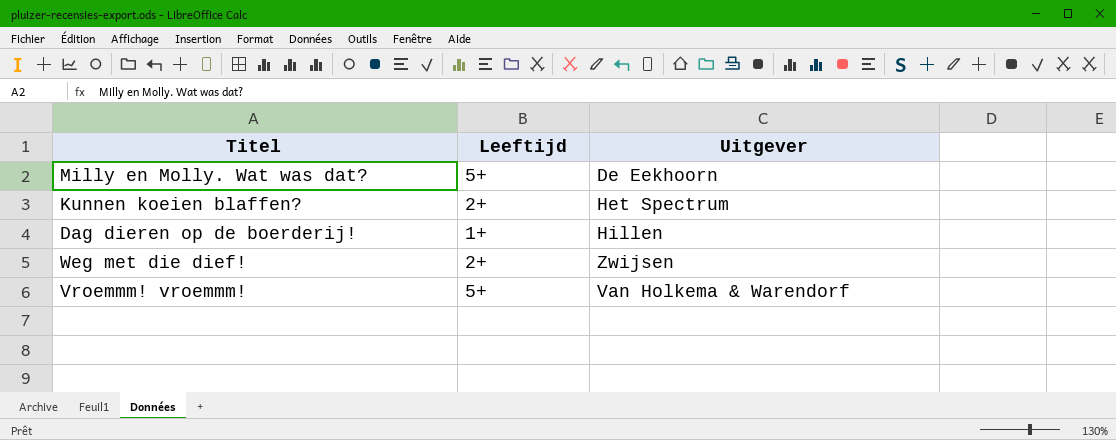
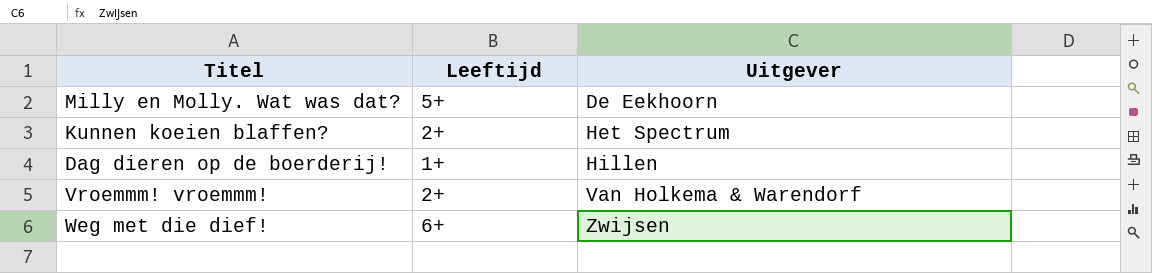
row order: none -> Uitgever ascending
Vroemmm! vroemmm! | Leeftijd: 5+ -> 2+
Weg met die dief! | Leeftijd: 2+ -> 6+

